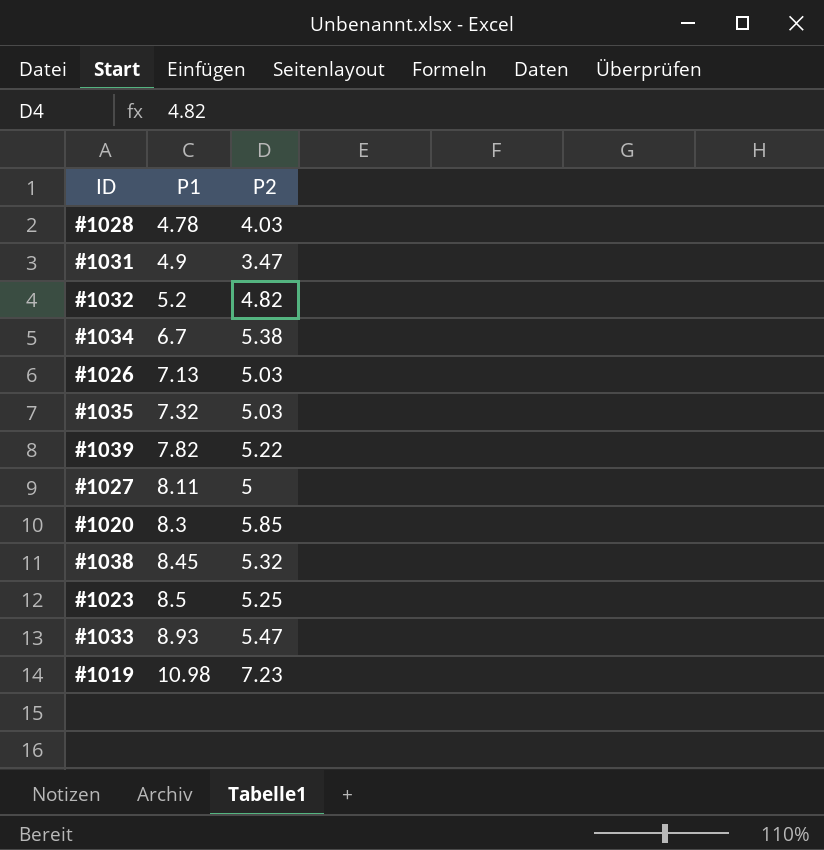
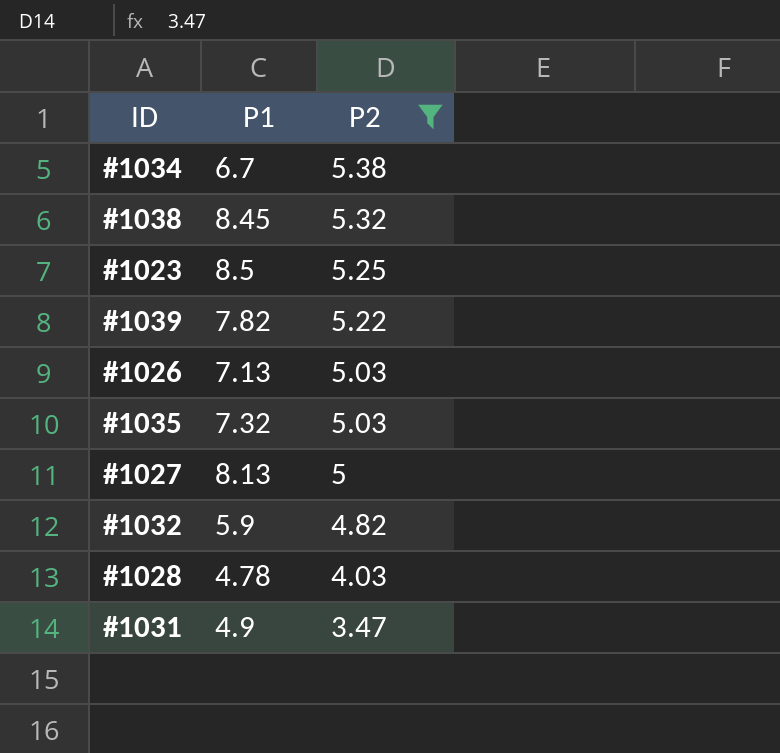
filter: none -> P2 <= 5.38
row order: P1 ascending -> P2 descending
#1027 | P1: 8.11 -> 8.13
#1032 | P1: 5.2 -> 5.9

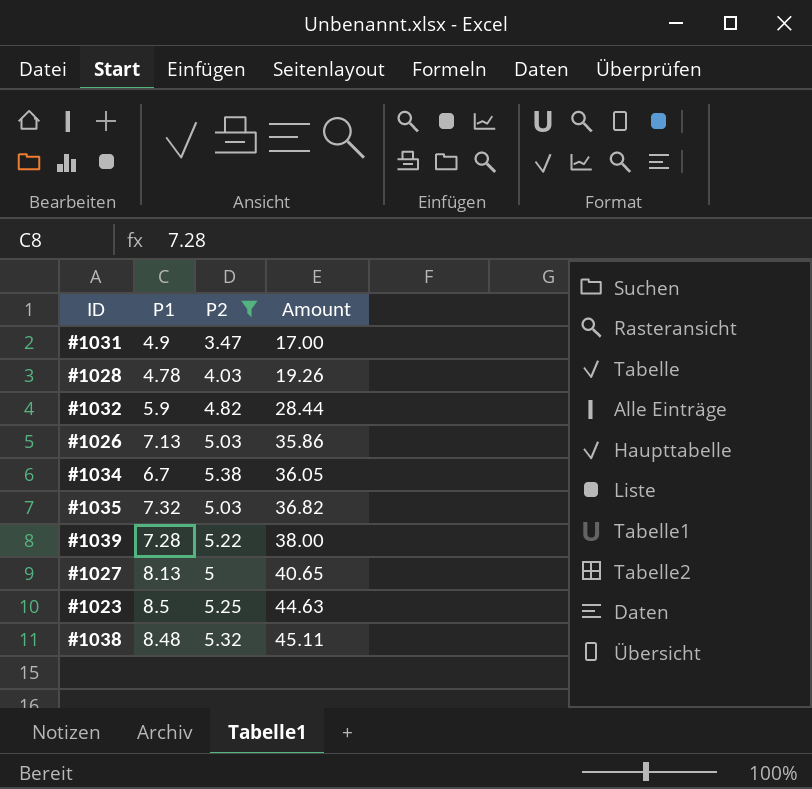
row order: P2 descending -> Amount ascending
column Amount | formula: none -> [P1] * [P2]
#1039 | P1: 7.82 -> 7.28
#1038 | P1: 8.45 -> 8.48

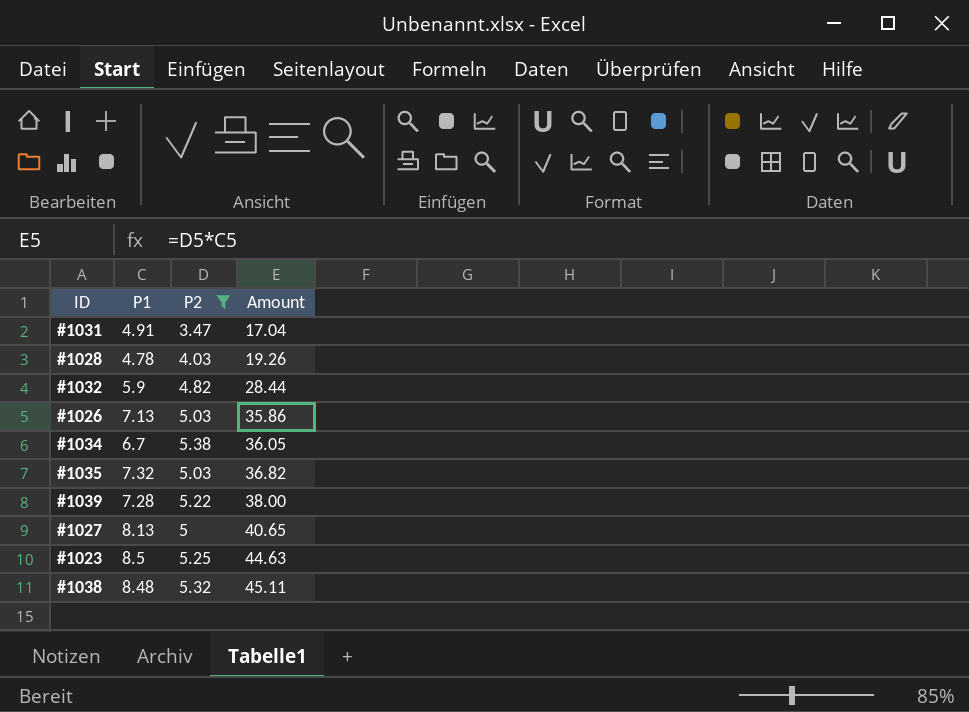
#1031 | P1: 4.9 -> 4.91
#1031 | Amount: 17.00 -> 17.04

